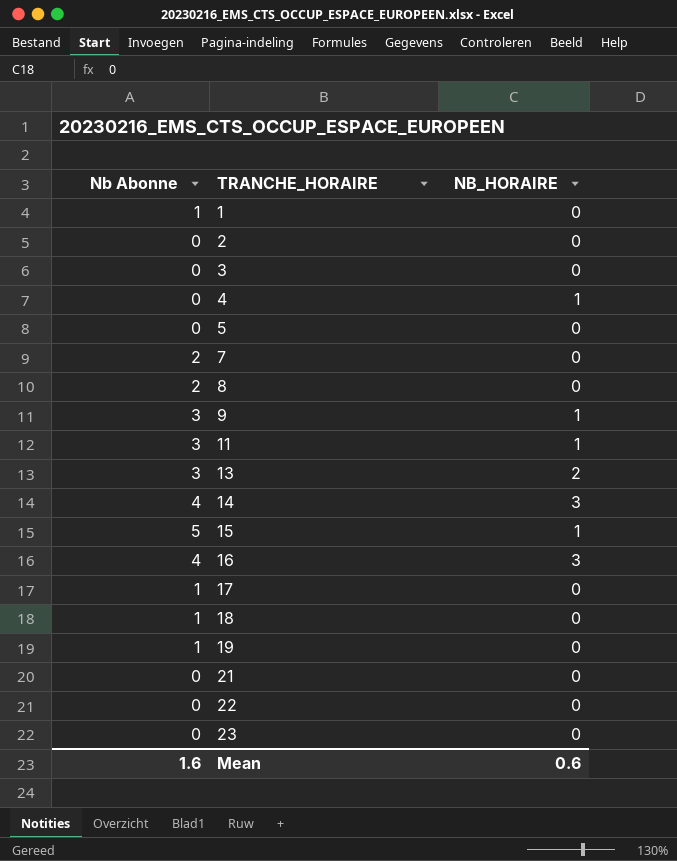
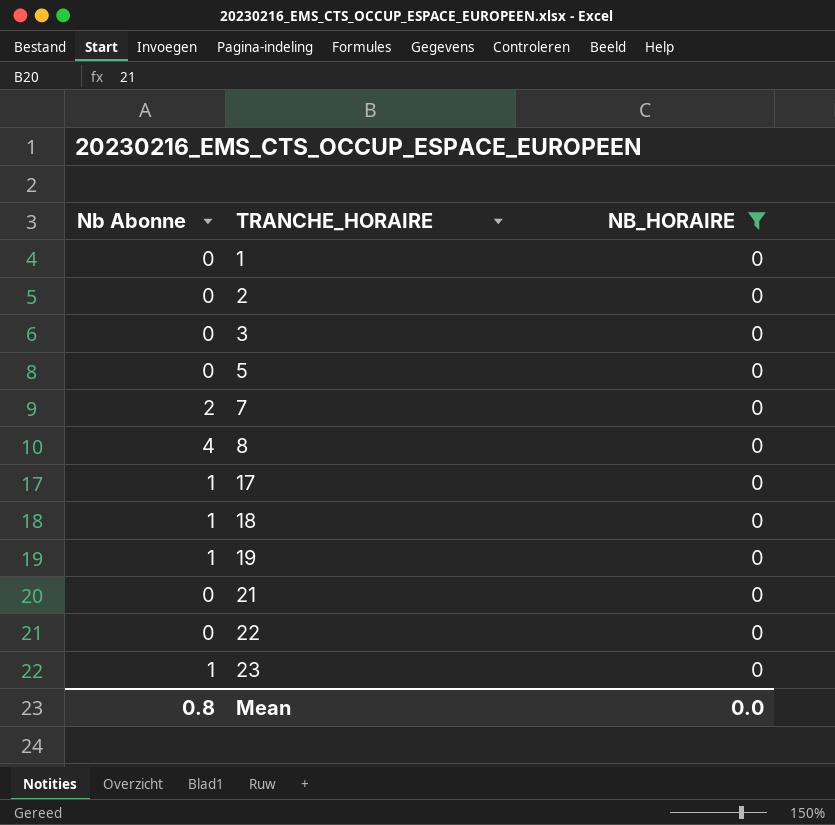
filter: none -> NB_HORAIRE = 0
1 | Nb Abonne: 1 -> 0
8 | Nb Abonne: 2 -> 4
23 | Nb Abonne: 0 -> 1
Mean | Nb Abonne: 1.6 -> 0.8
Mean | NB_HORAIRE: 0.6 -> 0.0

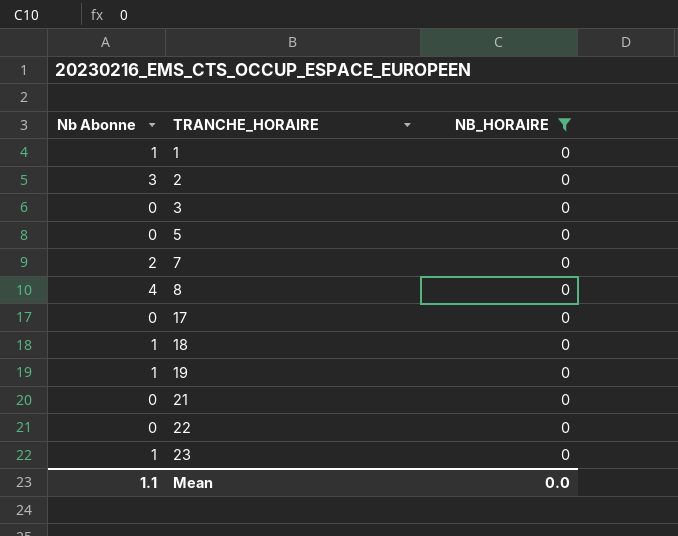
1 | Nb Abonne: 0 -> 1
2 | Nb Abonne: 0 -> 3
17 | Nb Abonne: 1 -> 0
Mean | Nb Abonne: 0.8 -> 1.1

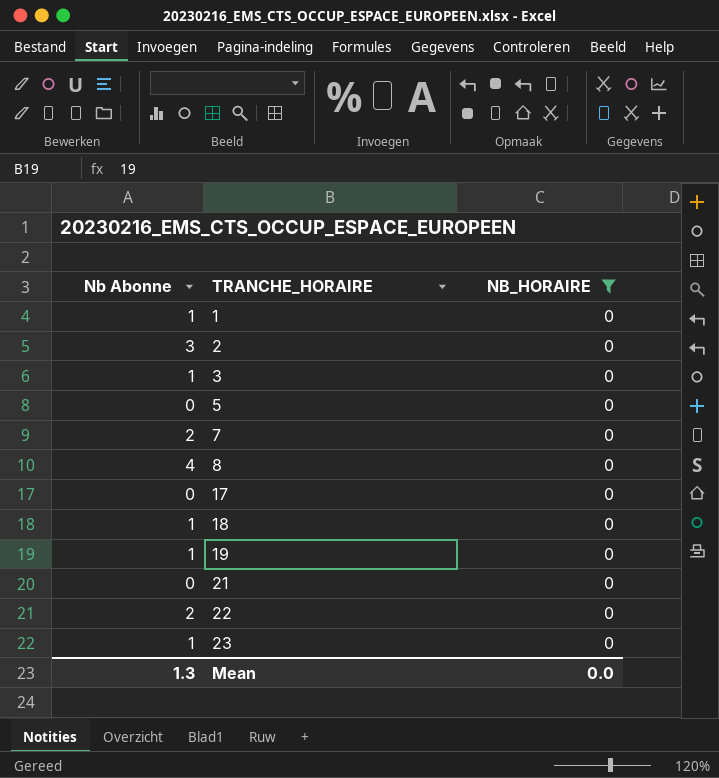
3 | Nb Abonne: 0 -> 1
22 | Nb Abonne: 0 -> 2
Mean | Nb Abonne: 1.1 -> 1.3

